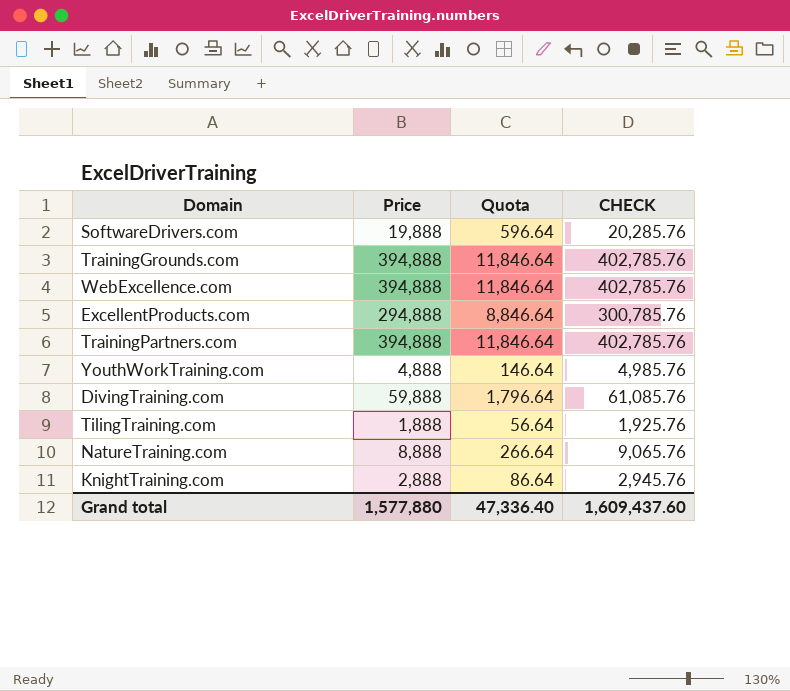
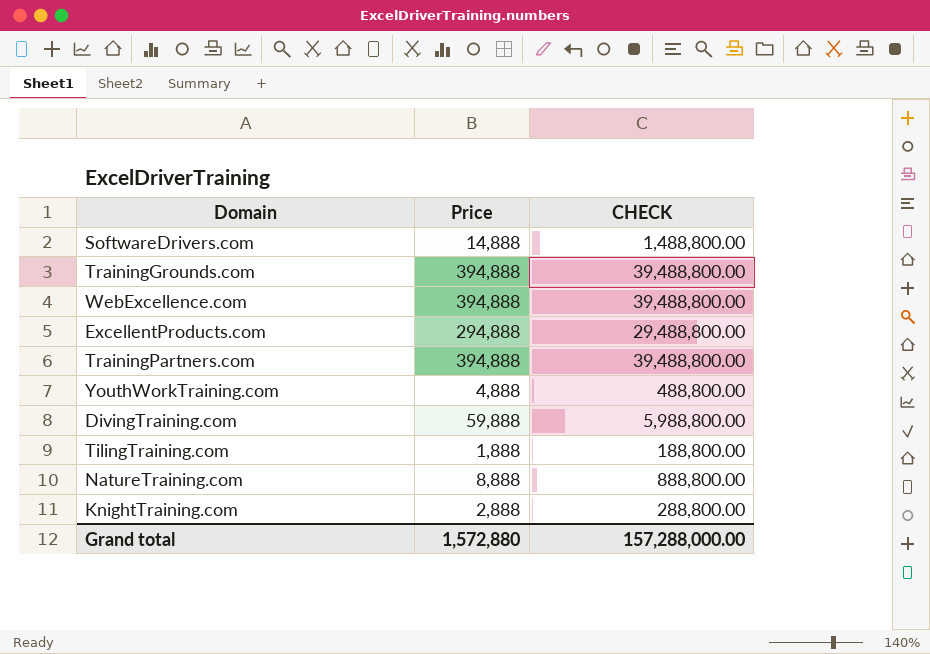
column Quota | formula: [Price] * 0.03 -> none
column CHECK | formula: [Price] * 1.02 -> [Price] * 100
SoftwareDrivers.com | Price: 19,888 -> 14,888
Grand total | Price: 1,577,880 -> 1,572,880
Grand total | CHECK: 1,609,437.60 -> 157,288,000.00

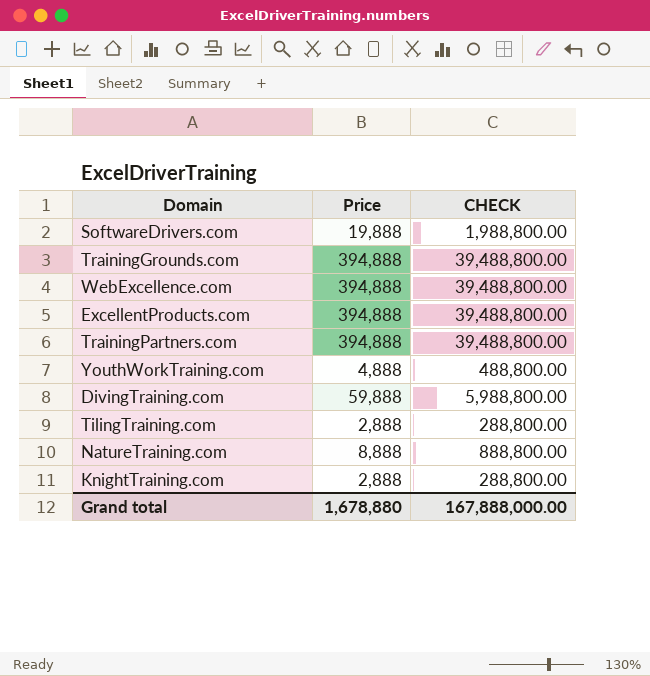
SoftwareDrivers.com | Price: 14,888 -> 19,888
SoftwareDrivers.com | CHECK: 1,488,800.00 -> 1,988,800.00
ExcellentProducts.com | Price: 294,888 -> 394,888
ExcellentProducts.com | CHECK: 29,488,800.00 -> 39,488,800.00
TilingTraining.com | Price: 1,888 -> 2,888
TilingTraining.com | CHECK: 188,800.00 -> 288,800.00
Grand total | Price: 1,572,880 -> 1,678,880
Grand total | CHECK: 157,288,000.00 -> 167,888,000.00

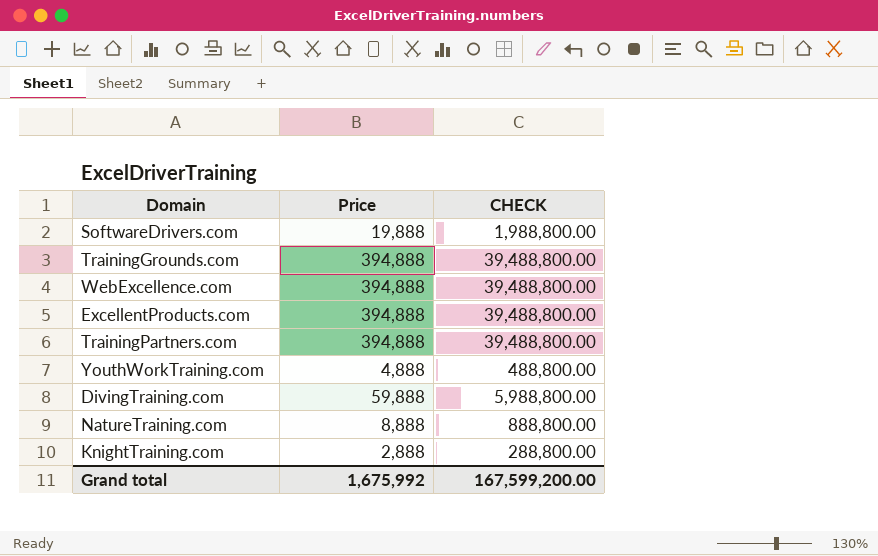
row TilingTraining.com: 2,888 | 288,800.00 -> none
Grand total | Price: 1,678,880 -> 1,675,992
Grand total | CHECK: 167,888,000.00 -> 167,599,200.00

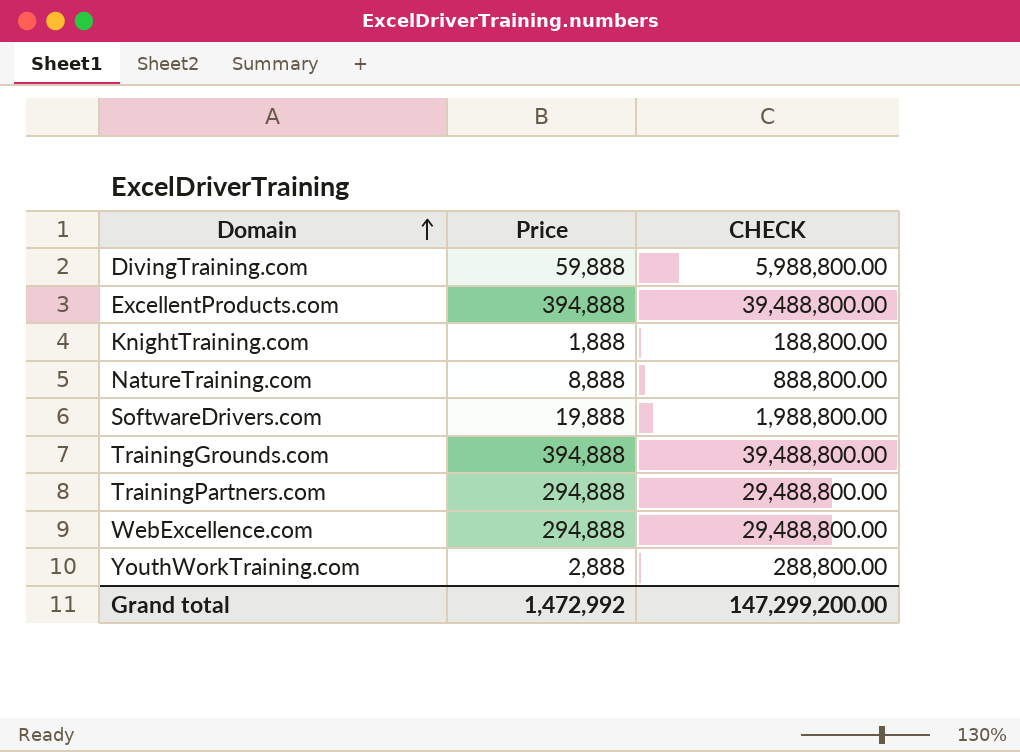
row order: none -> Domain ascending
KnightTraining.com | Price: 2,888 -> 1,888
KnightTraining.com | CHECK: 288,800.00 -> 188,800.00
TrainingPartners.com | Price: 394,888 -> 294,888
TrainingPartners.com | CHECK: 39,488,800.00 -> 29,488,800.00
WebExcellence.com | Price: 394,888 -> 294,888
WebExcellence.com | CHECK: 39,488,800.00 -> 29,488,800.00
YouthWorkTraining.com | Price: 4,888 -> 2,888
YouthWorkTraining.com | CHECK: 488,800.00 -> 288,800.00
Grand total | Price: 1,675,992 -> 1,472,992
Grand total | CHECK: 167,599,200.00 -> 147,299,200.00

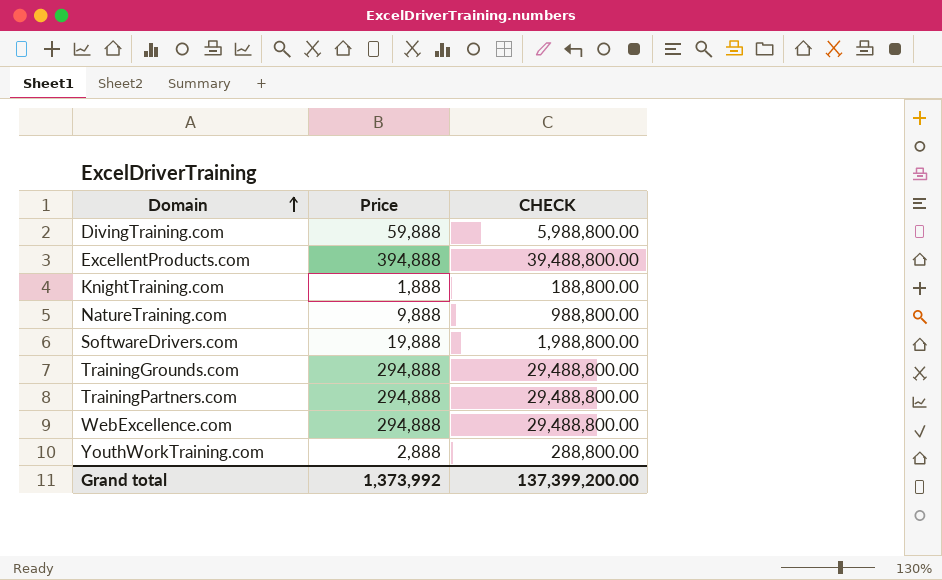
NatureTraining.com | Price: 8,888 -> 9,888
NatureTraining.com | CHECK: 888,800.00 -> 988,800.00
TrainingGrounds.com | Price: 394,888 -> 294,888
TrainingGrounds.com | CHECK: 39,488,800.00 -> 29,488,800.00
Grand total | Price: 1,472,992 -> 1,373,992
Grand total | CHECK: 147,299,200.00 -> 137,399,200.00

